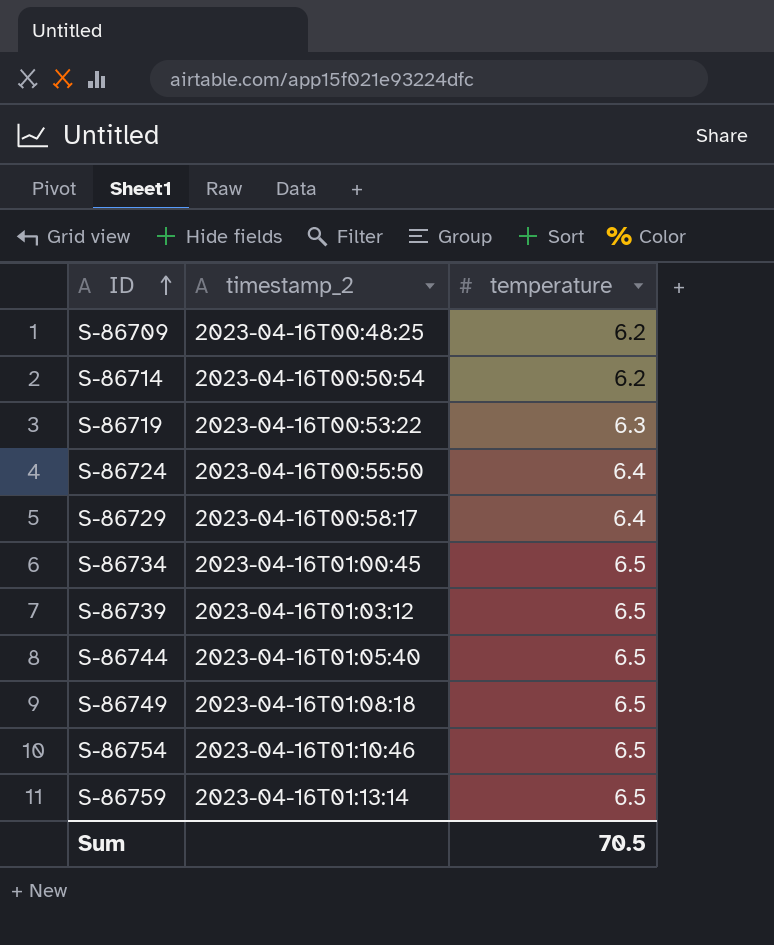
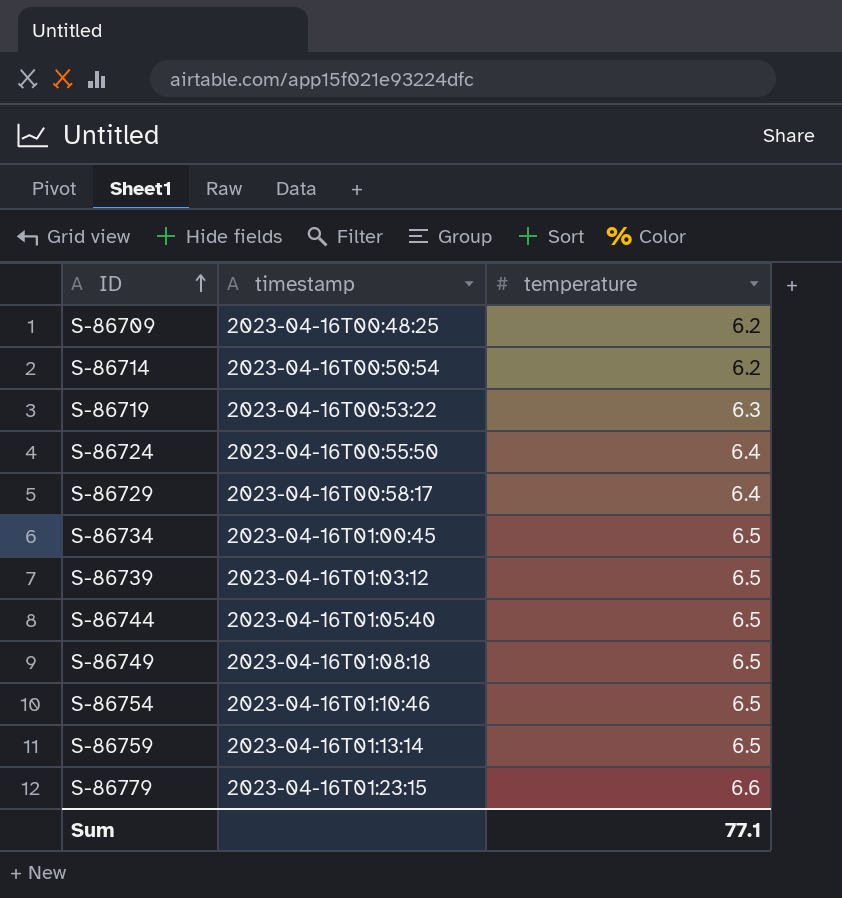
column name: timestamp_2 -> timestamp
row S-86779: none -> 2023-04-16T01:23:15 | 6.6
Sum | temperature: 70.5 -> 77.1

